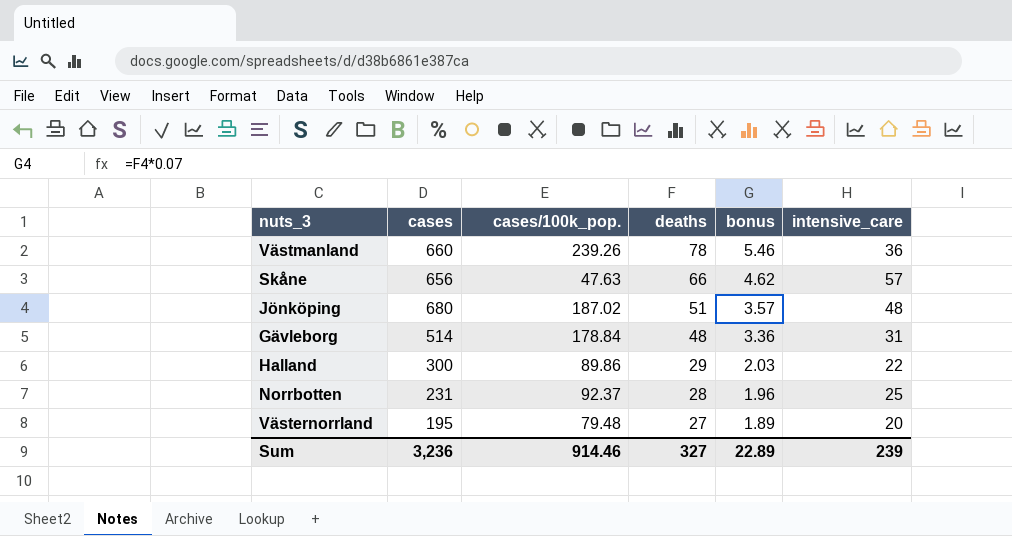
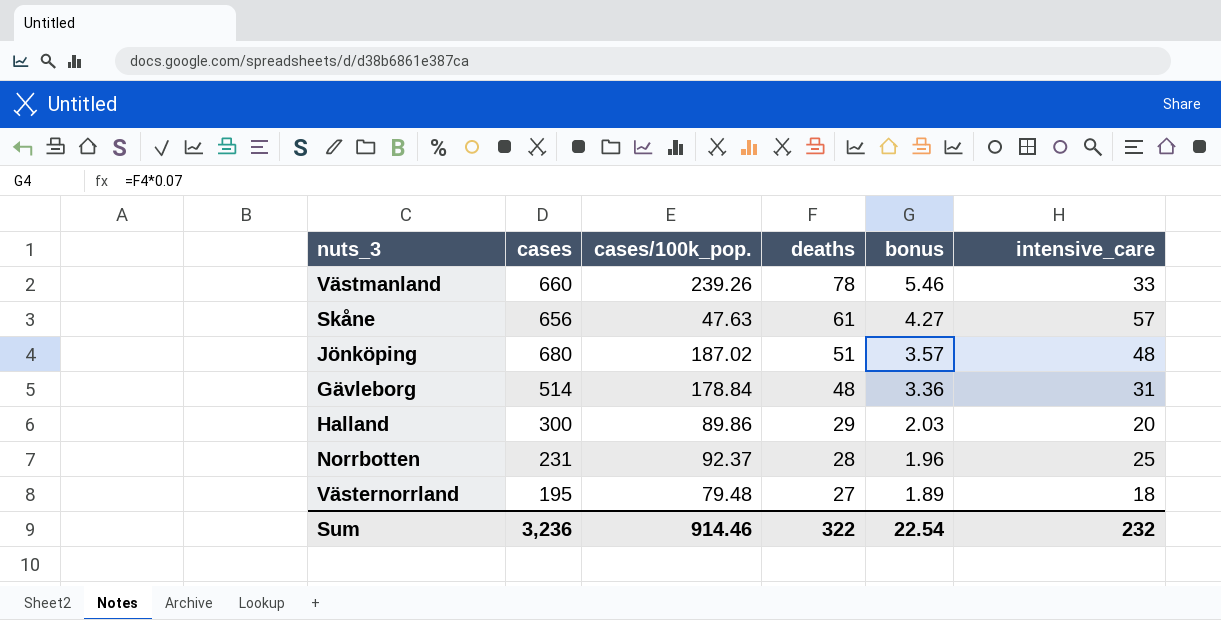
Västmanland | intensive_care: 36 -> 33
Skåne | deaths: 66 -> 61
Skåne | bonus: 4.62 -> 4.27
Halland | intensive_care: 22 -> 20
Västernorrland | intensive_care: 20 -> 18
Sum | deaths: 327 -> 322
Sum | bonus: 22.89 -> 22.54
Sum | intensive_care: 239 -> 232

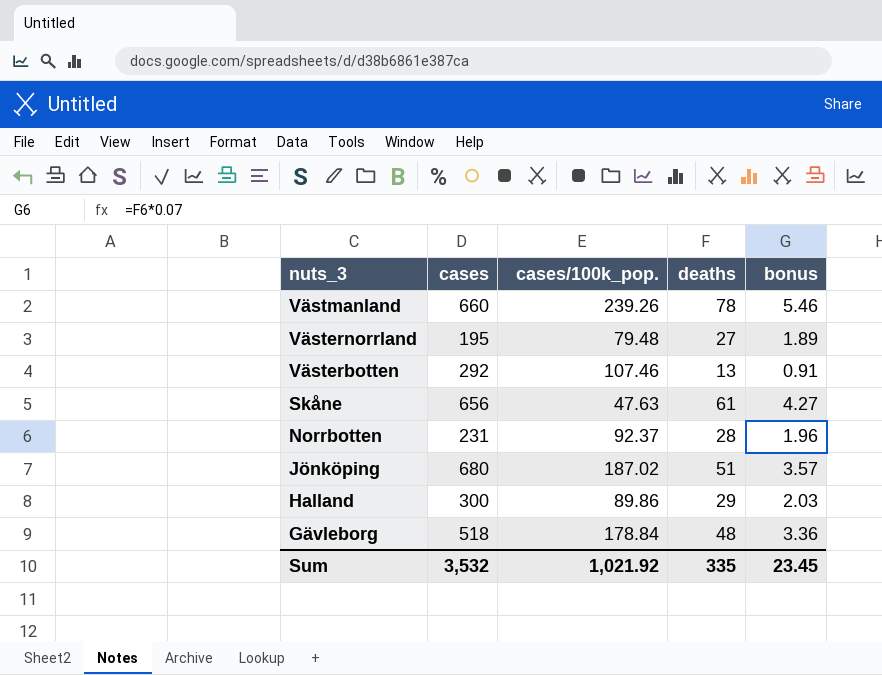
row order: deaths descending -> nuts_3 descending
column intensive_care | position: 6 -> none
row Västerbotten: none -> 292 | 107.46 | 13 | 0.91
Gävleborg | cases: 514 -> 518
Sum | cases: 3,236 -> 3,532
Sum | cases/100k_pop.: 914.46 -> 1,021.92
Sum | deaths: 322 -> 335
Sum | bonus: 22.54 -> 23.45

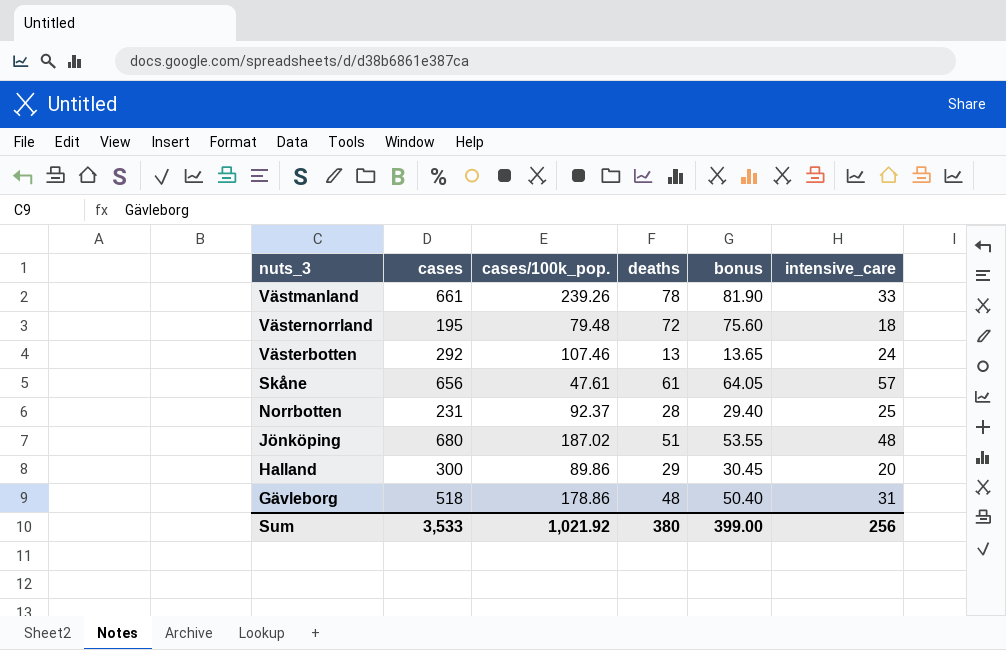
column bonus | formula: [deaths] * 0.07 -> [deaths] * 1.05
column intensive_care | position: none -> 6
Västmanland | cases: 660 -> 661
Västernorrland | deaths: 27 -> 72
Skåne | cases/100k_pop.: 47.63 -> 47.61
Gävleborg | cases/100k_pop.: 178.84 -> 178.86
Sum | cases: 3,532 -> 3,533
Sum | deaths: 335 -> 380
Sum | bonus: 23.45 -> 399.00

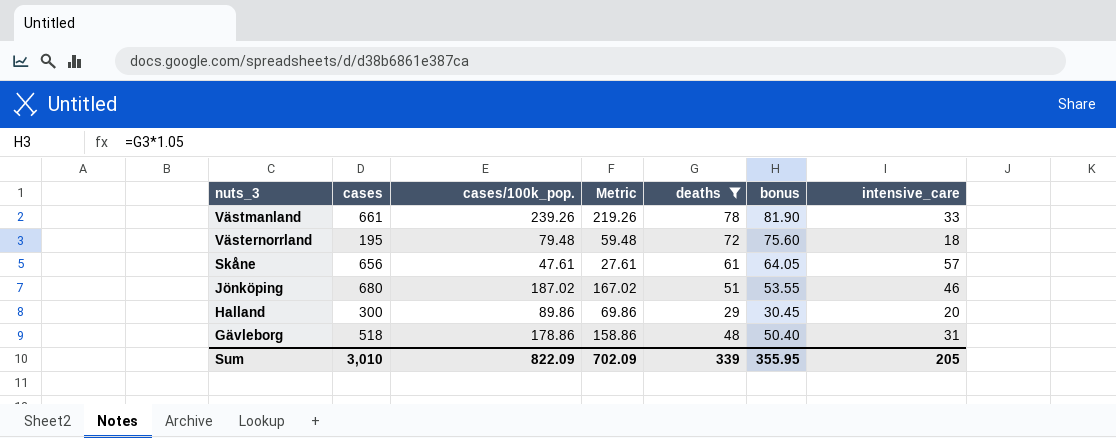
filter: none -> deaths >= 29
column Metric | formula: none -> [cases/100k_pop.] - 20
Jönköping | intensive_care: 48 -> 46
Sum | cases: 3,533 -> 3,010
Sum | cases/100k_pop.: 1,021.92 -> 822.09
Sum | deaths: 380 -> 339
Sum | bonus: 399.00 -> 355.95
Sum | intensive_care: 256 -> 205

